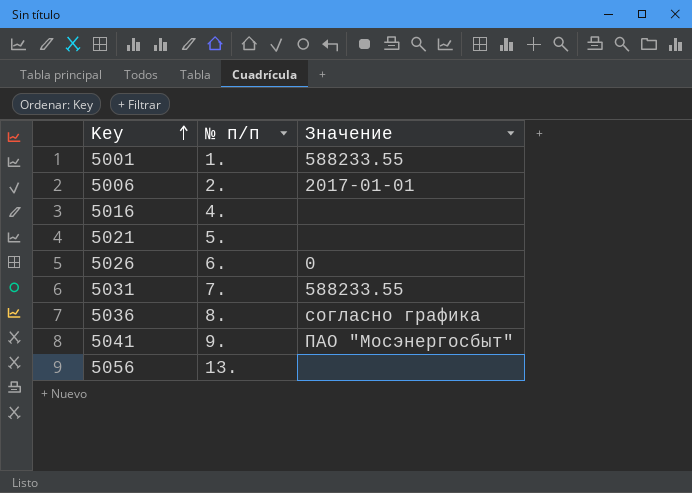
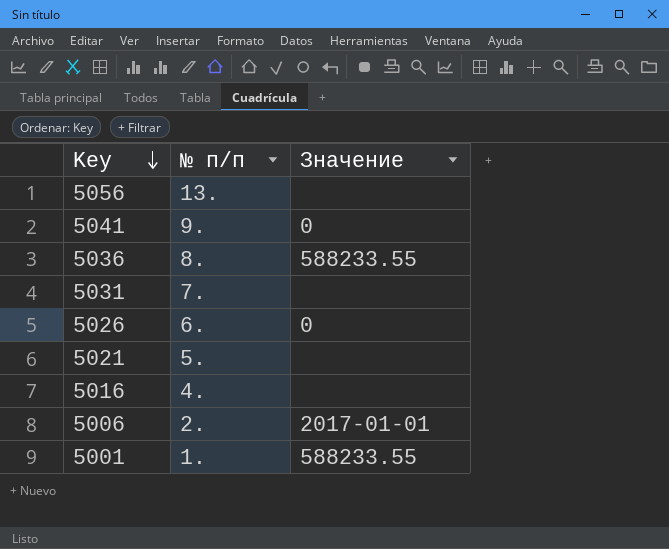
row order: Key ascending -> Key descending
5041 | Значение: ПАО "Мосэнергосбыт" -> 0
5036 | Значение: согласно графика -> 588233.55
5031 | Значение: 588233.55 -> none

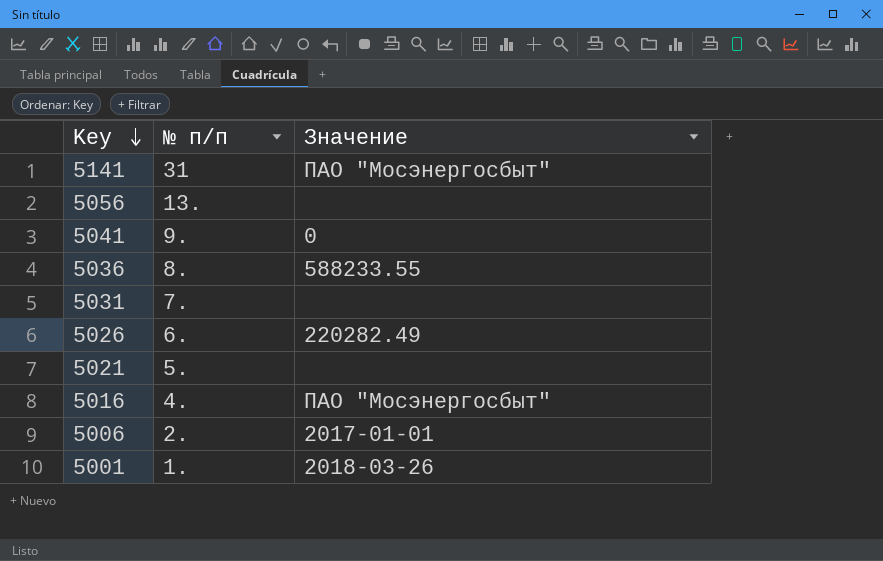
row 5141: none -> 31 | ПАО "Мосэнергосбыт"
5026 | Значение: 0 -> 220282.49
5016 | Значение: none -> ПАО "Мосэнергосбыт"
5001 | Значение: 588233.55 -> 2018-03-26

